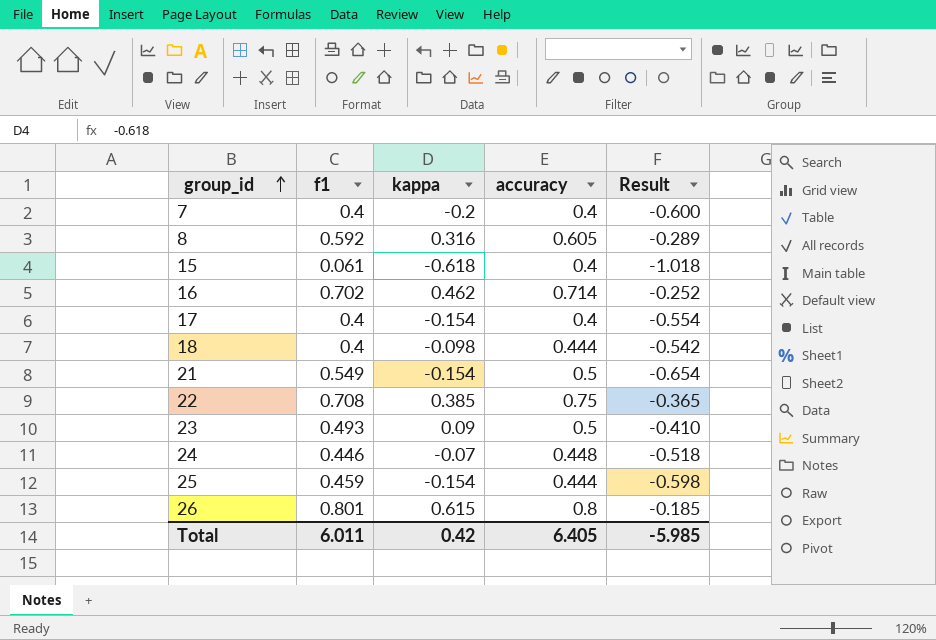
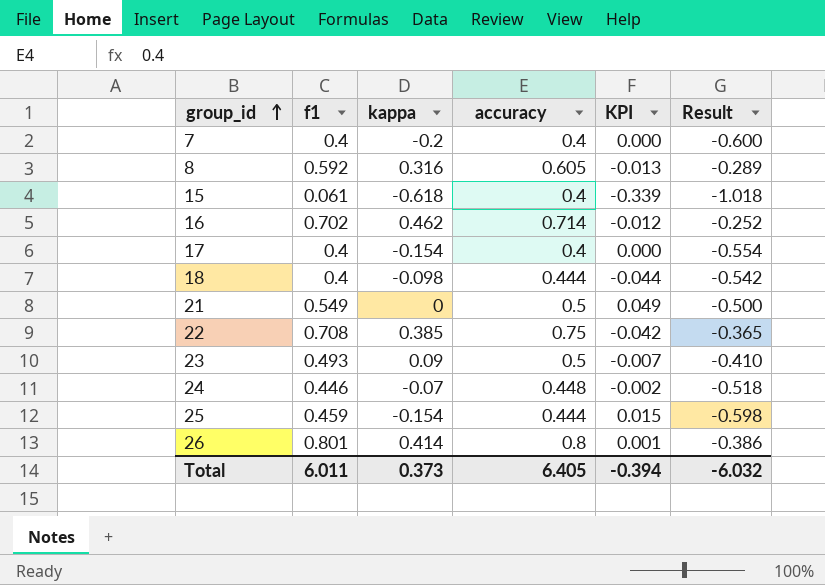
column KPI | formula: none -> [f1] - [accuracy]
21 | kappa: -0.154 -> 0
21 | Result: -0.654 -> -0.500
26 | kappa: 0.615 -> 0.414
26 | Result: -0.185 -> -0.386
Total | kappa: 0.42 -> 0.373
Total | Result: -5.985 -> -6.032

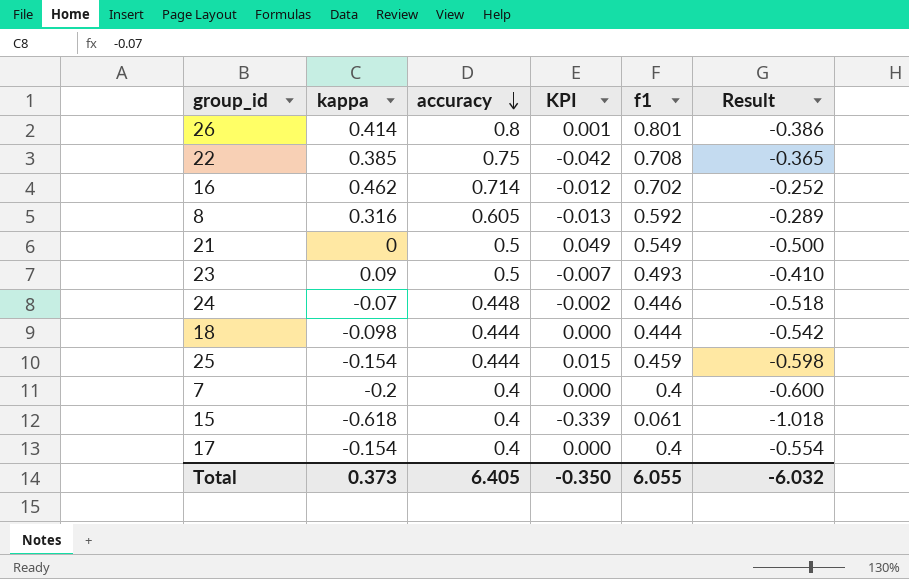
row order: group_id ascending -> accuracy descending
column f1 | position: 2 -> 5
18 | KPI: -0.044 -> 0.000
18 | f1: 0.4 -> 0.444
Total | KPI: -0.394 -> -0.350
Total | f1: 6.011 -> 6.055

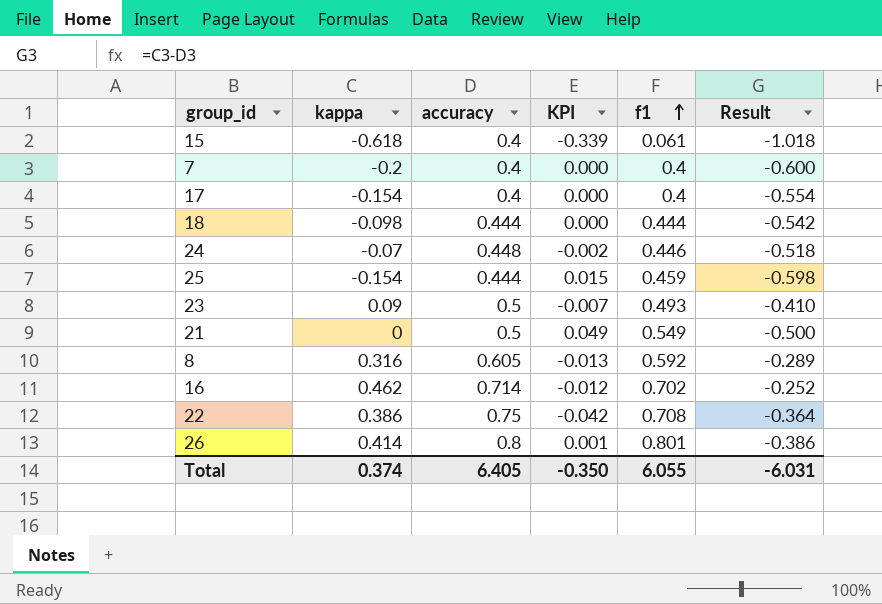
row order: accuracy descending -> f1 ascending
22 | kappa: 0.385 -> 0.386
22 | Result: -0.365 -> -0.364
Total | kappa: 0.373 -> 0.374
Total | Result: -6.032 -> -6.031

